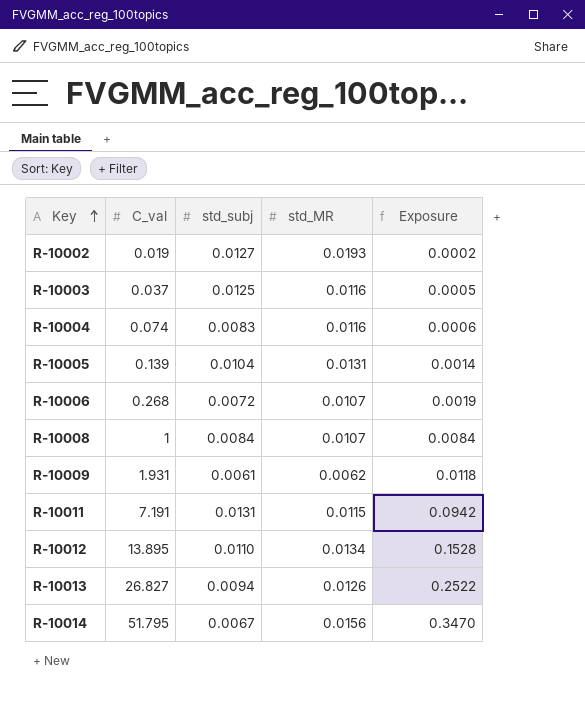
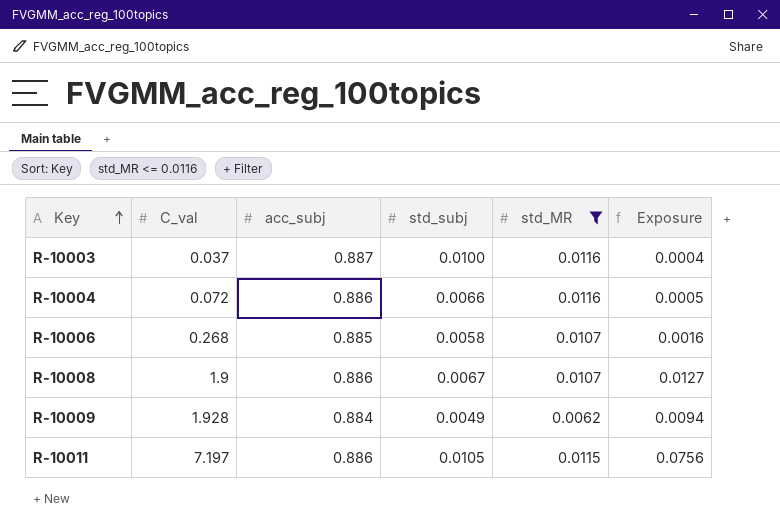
filter: none -> std_MR <= 0.0116
column acc_subj | position: none -> 3
R-10003 | std_subj: 0.0125 -> 0.0100
R-10003 | Exposure: 0.0005 -> 0.0004
R-10004 | C_val: 0.074 -> 0.072
R-10004 | std_subj: 0.0083 -> 0.0066
R-10004 | Exposure: 0.0006 -> 0.0005
R-10006 | std_subj: 0.0072 -> 0.0058
R-10006 | Exposure: 0.0019 -> 0.0016
R-10008 | C_val: 1 -> 1.9
R-10008 | std_subj: 0.0084 -> 0.0067
R-10008 | Exposure: 0.0084 -> 0.0127
R-10009 | C_val: 1.931 -> 1.928
R-10009 | std_subj: 0.0061 -> 0.0049
R-10009 | Exposure: 0.0118 -> 0.0094
R-10011 | C_val: 7.191 -> 7.197
R-10011 | std_subj: 0.0131 -> 0.0105
R-10011 | Exposure: 0.0942 -> 0.0756

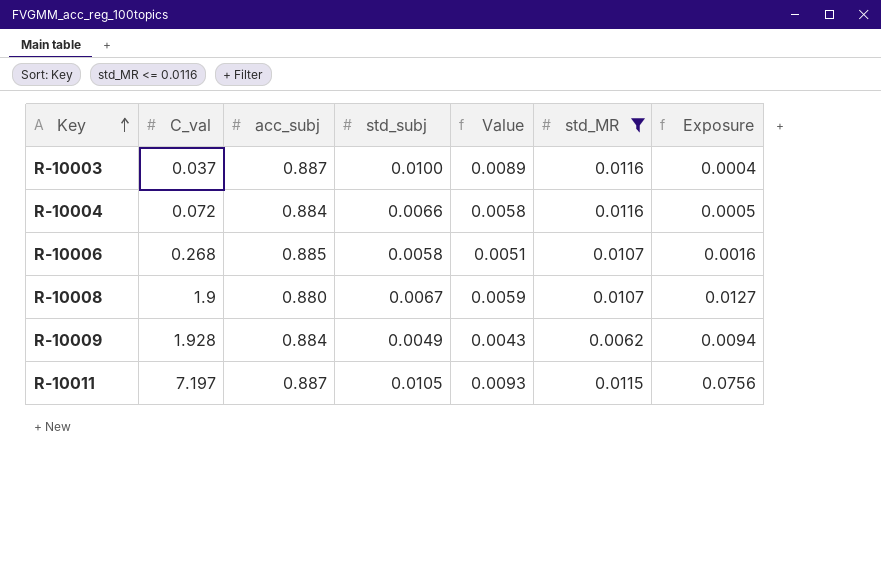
column Value | formula: none -> [acc_subj] * [std_subj]
R-10004 | acc_subj: 0.886 -> 0.884
R-10008 | acc_subj: 0.886 -> 0.880
R-10011 | acc_subj: 0.886 -> 0.887

